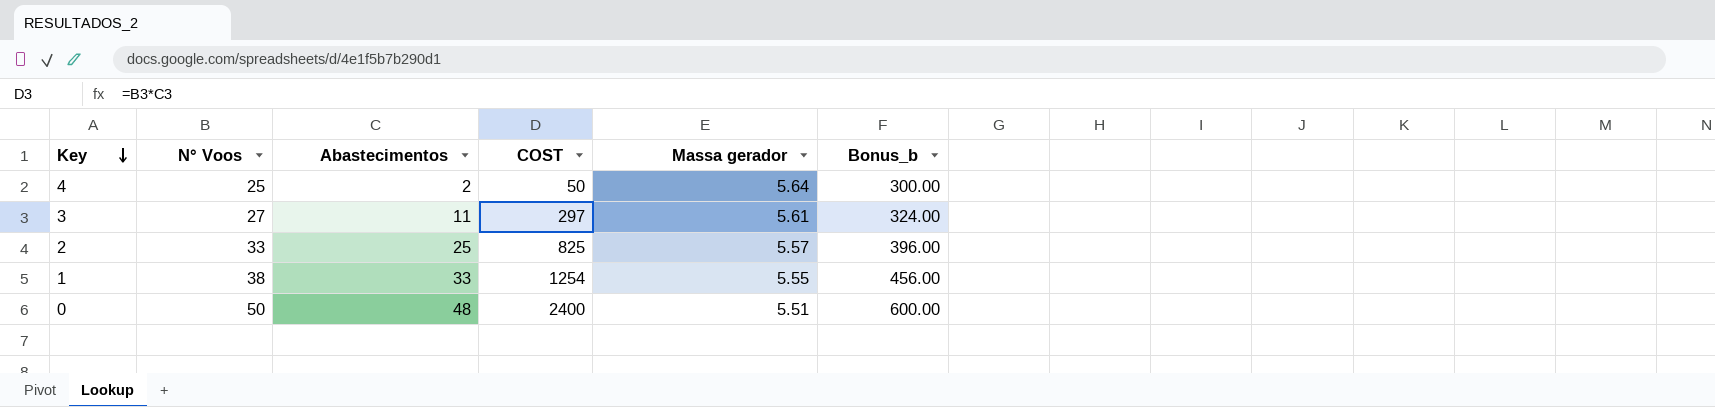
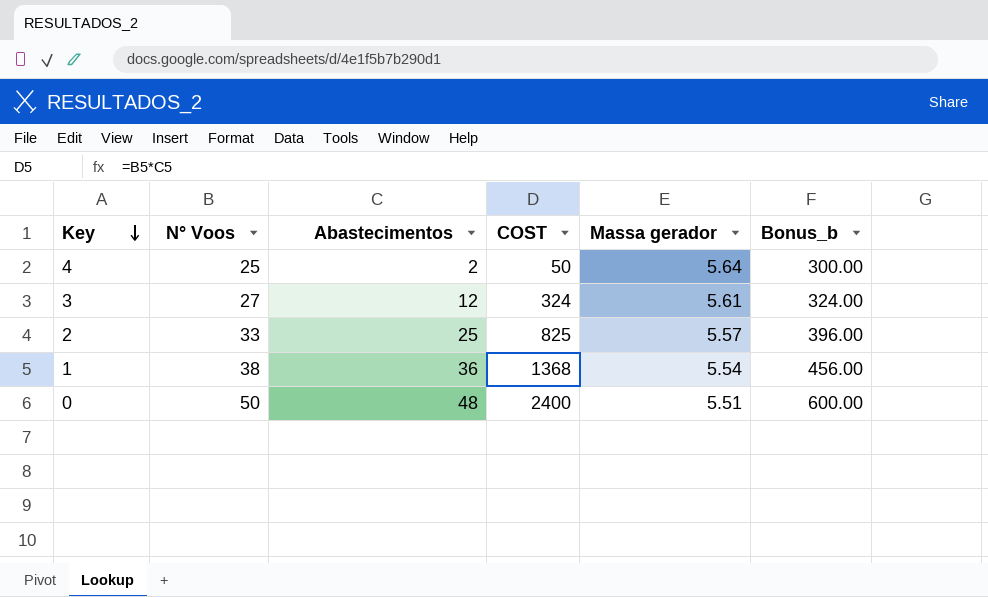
3 | Abastecimentos: 11 -> 12
3 | COST: 297 -> 324
1 | Abastecimentos: 33 -> 36
1 | COST: 1254 -> 1368
1 | Massa gerador: 5.55 -> 5.54

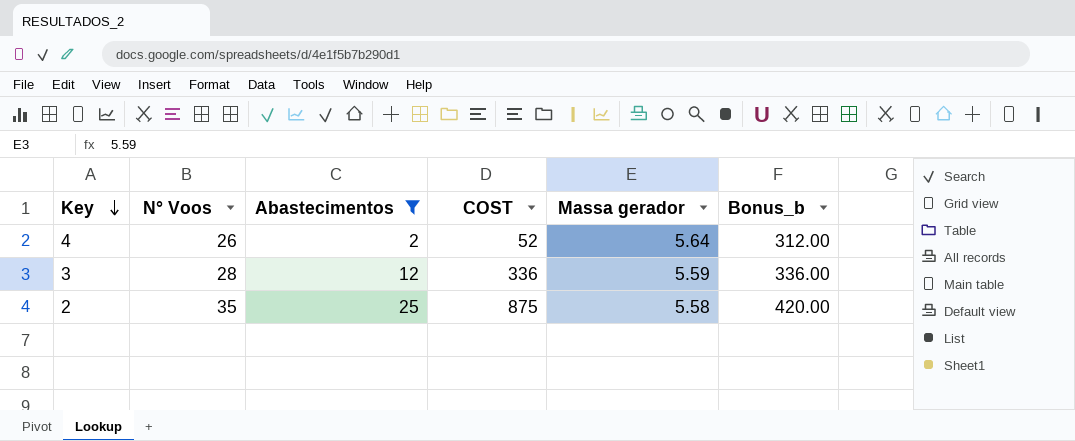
filter: none -> Abastecimentos <= 25
4 | N° Voos: 25 -> 26
4 | COST: 50 -> 52
4 | Bonus_b: 300.00 -> 312.00
3 | N° Voos: 27 -> 28
3 | COST: 324 -> 336
3 | Massa gerador: 5.61 -> 5.59
3 | Bonus_b: 324.00 -> 336.00
2 | N° Voos: 33 -> 35
2 | COST: 825 -> 875
2 | Massa gerador: 5.57 -> 5.58
2 | Bonus_b: 396.00 -> 420.00

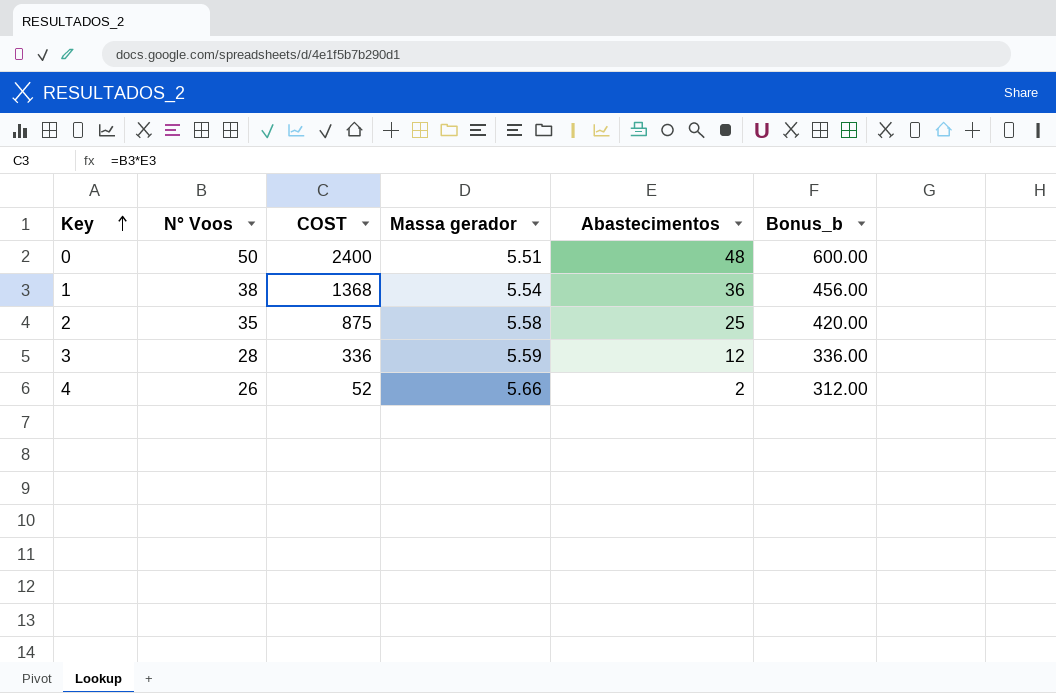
filter: Abastecimentos <= 25 -> none
row order: Key descending -> Key ascending
column Abastecimentos | position: 3 -> 5
4 | Massa gerador: 5.64 -> 5.66

